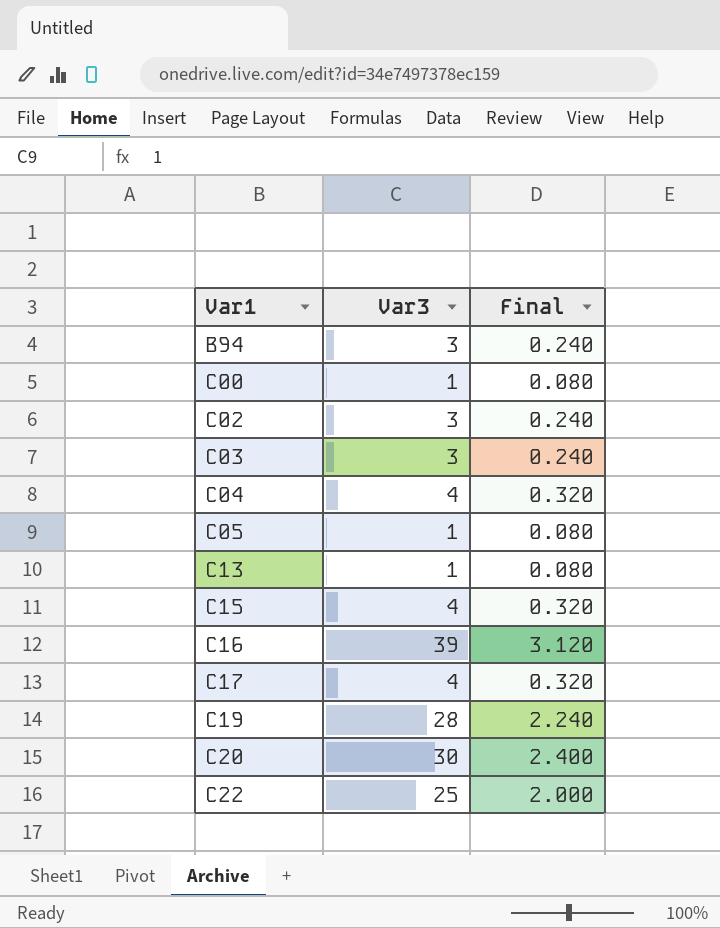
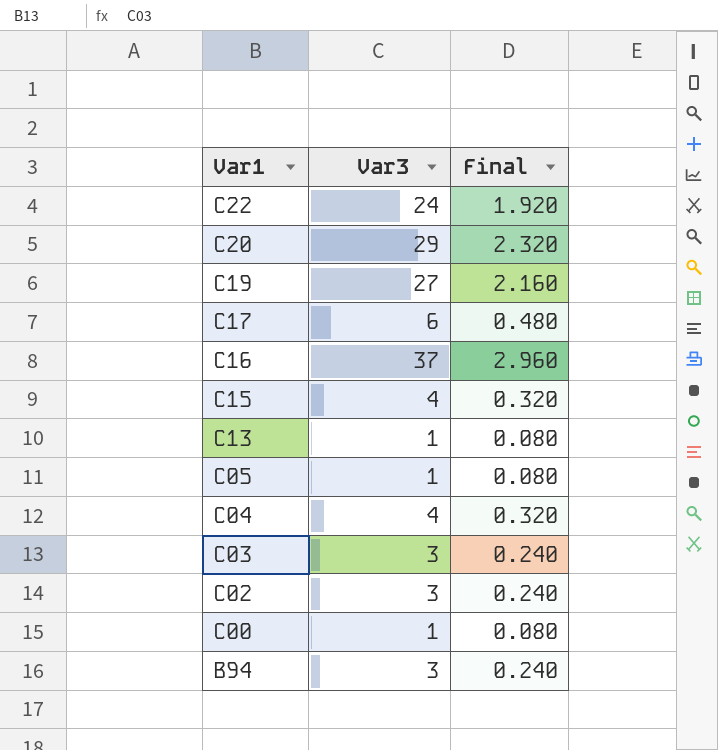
row order: Var1 ascending -> Var1 descending
C22 | Var3: 25 -> 24
C22 | Final: 2.000 -> 1.920
C20 | Var3: 30 -> 29
C20 | Final: 2.400 -> 2.320
C19 | Var3: 28 -> 27
C19 | Final: 2.240 -> 2.160
C17 | Var3: 4 -> 6
C17 | Final: 0.320 -> 0.480
C16 | Var3: 39 -> 37
C16 | Final: 3.120 -> 2.960

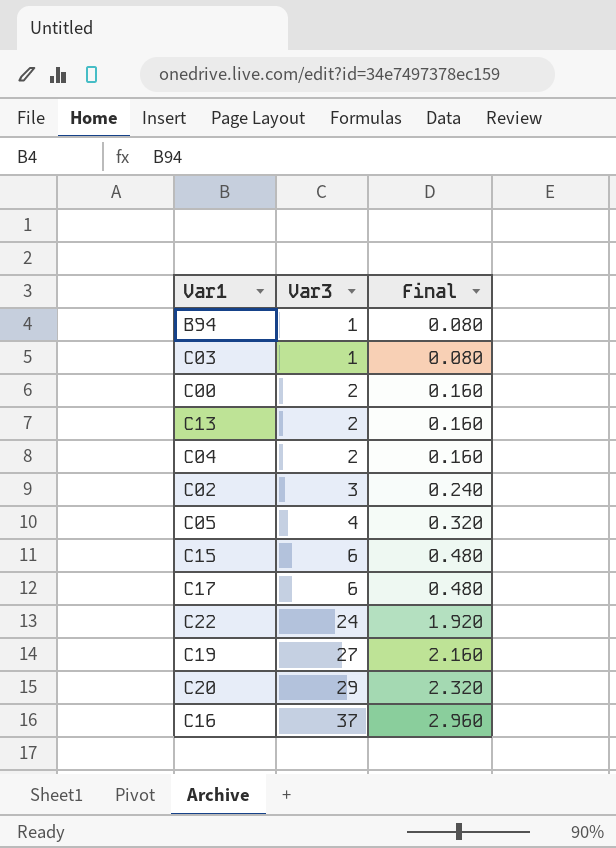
row order: Var1 descending -> Var3 ascending
B94 | Var3: 3 -> 1
B94 | Final: 0.240 -> 0.080
C03 | Var3: 3 -> 1
C03 | Final: 0.240 -> 0.080
C00 | Var3: 1 -> 2
C00 | Final: 0.080 -> 0.160
C13 | Var3: 1 -> 2
C13 | Final: 0.080 -> 0.160
C04 | Var3: 4 -> 2
C04 | Final: 0.320 -> 0.160
C05 | Var3: 1 -> 4
C05 | Final: 0.080 -> 0.320
C15 | Var3: 4 -> 6
C15 | Final: 0.320 -> 0.480

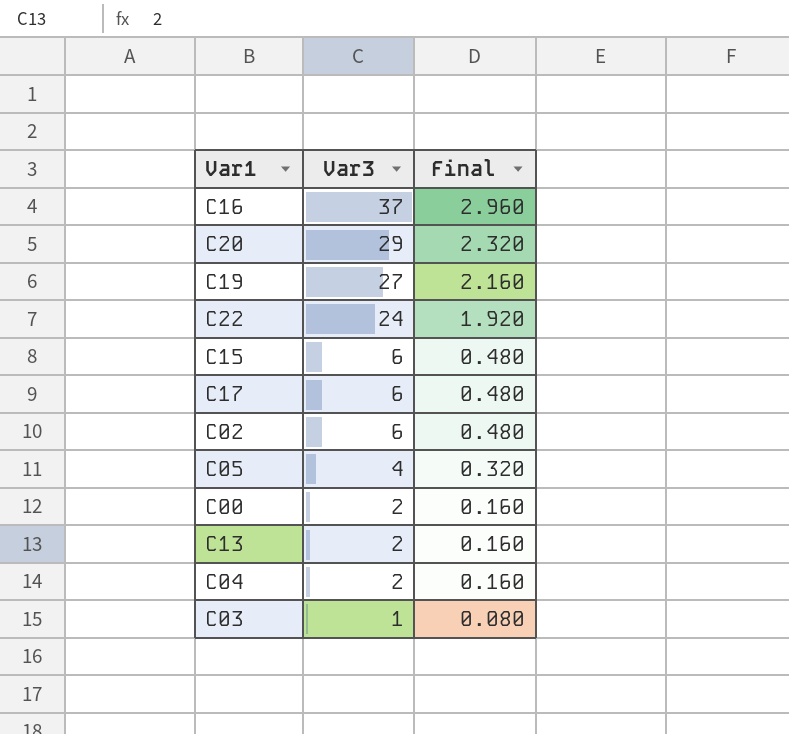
row order: Var3 ascending -> Var3 descending
row B94: 1 | 0.080 -> none
C02 | Var3: 3 -> 6
C02 | Final: 0.240 -> 0.480

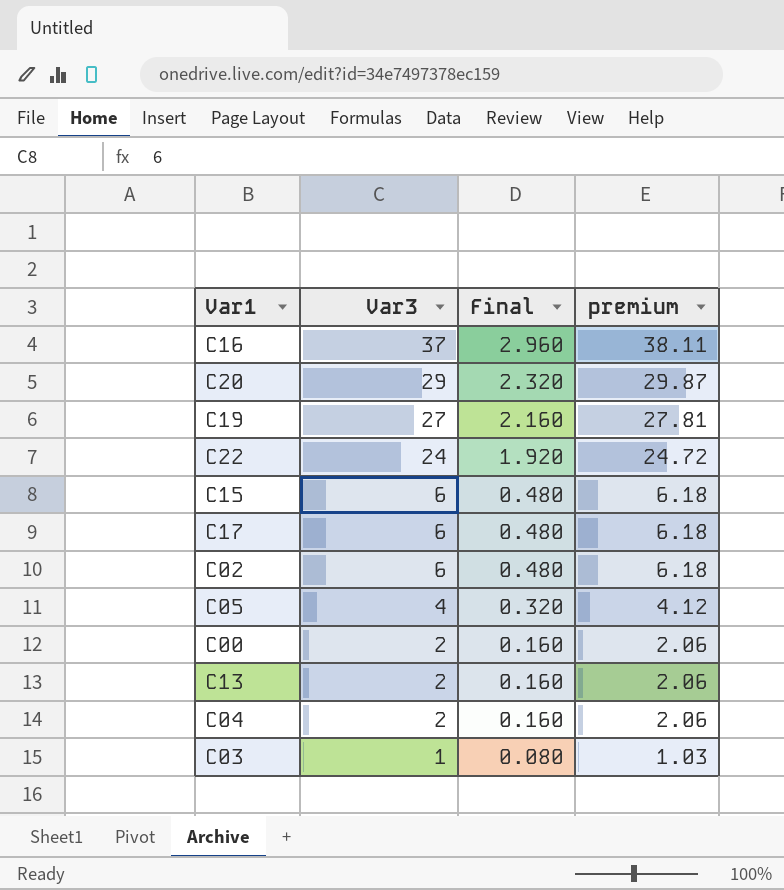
column premium | formula: none -> [Var3] * 1.03

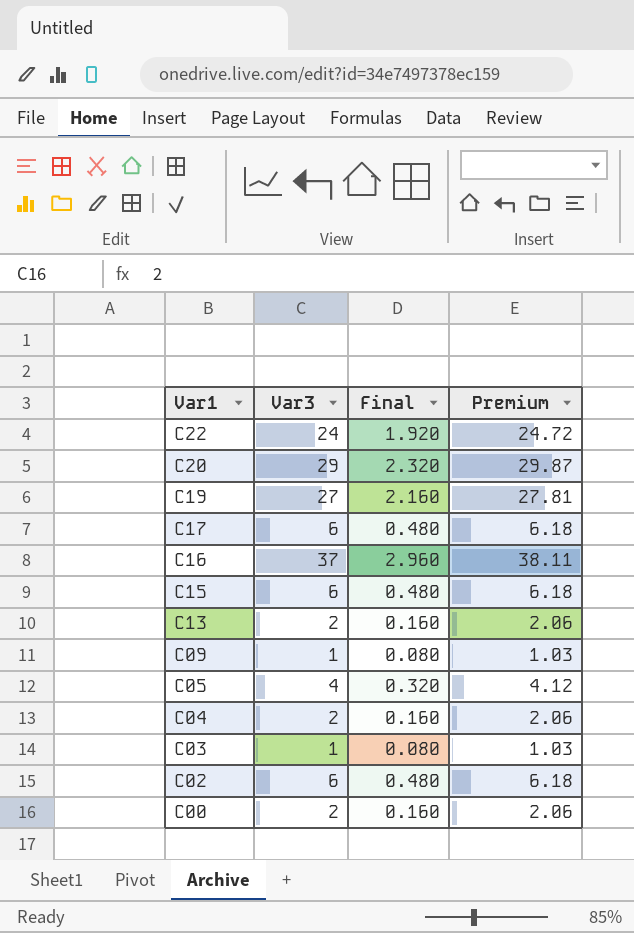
row order: Var3 descending -> Var1 descending
column name: premium -> Premium
row C09: none -> 1 | 0.080 | 1.03

